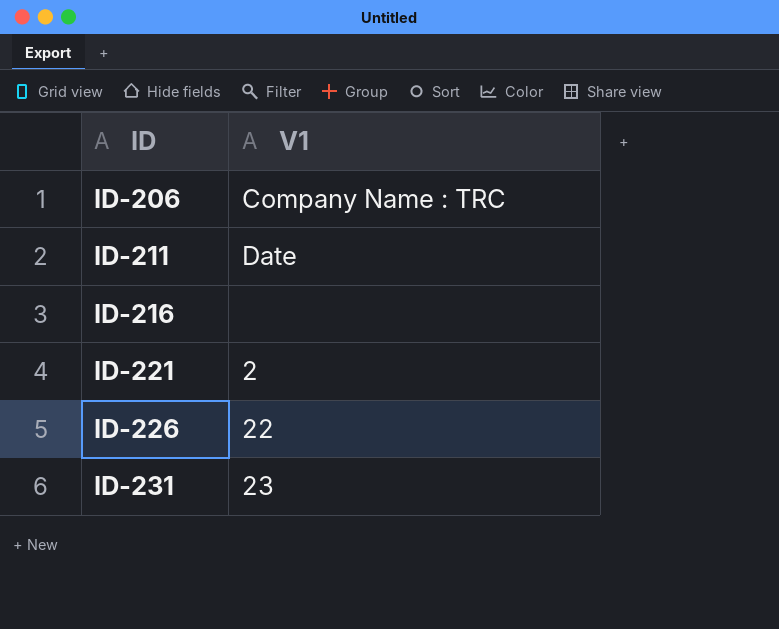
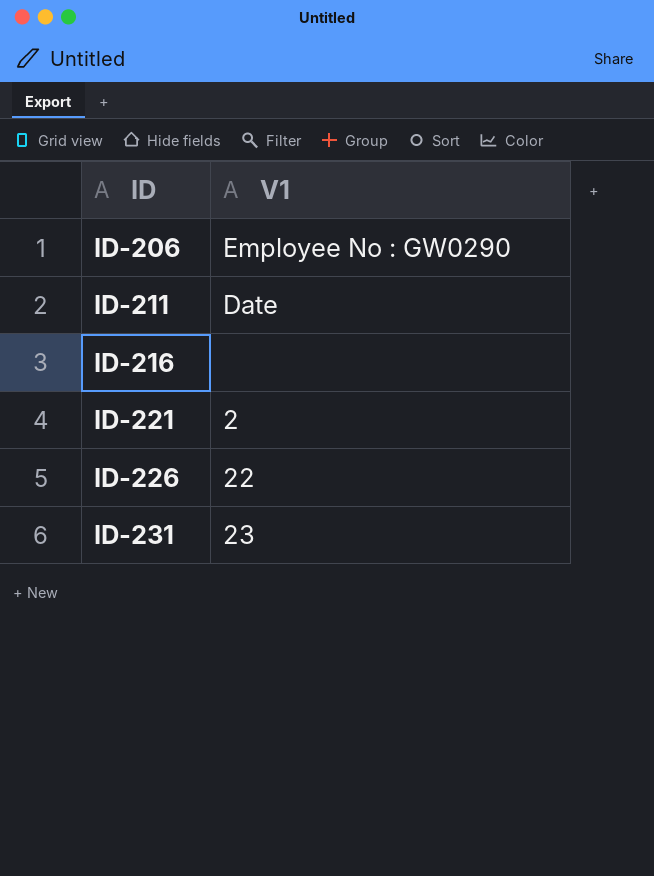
ID-206 | V1: Company Name : TRC -> Employee No : GW0290

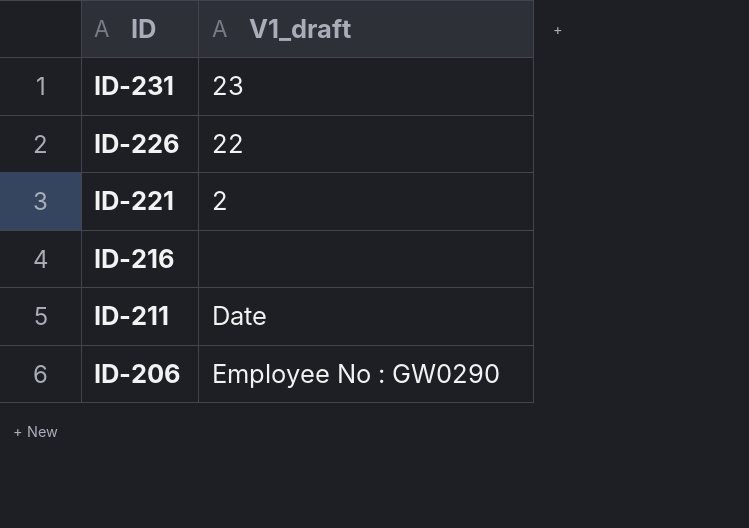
row order: ID ascending -> ID descending
column name: V1 -> V1_draft

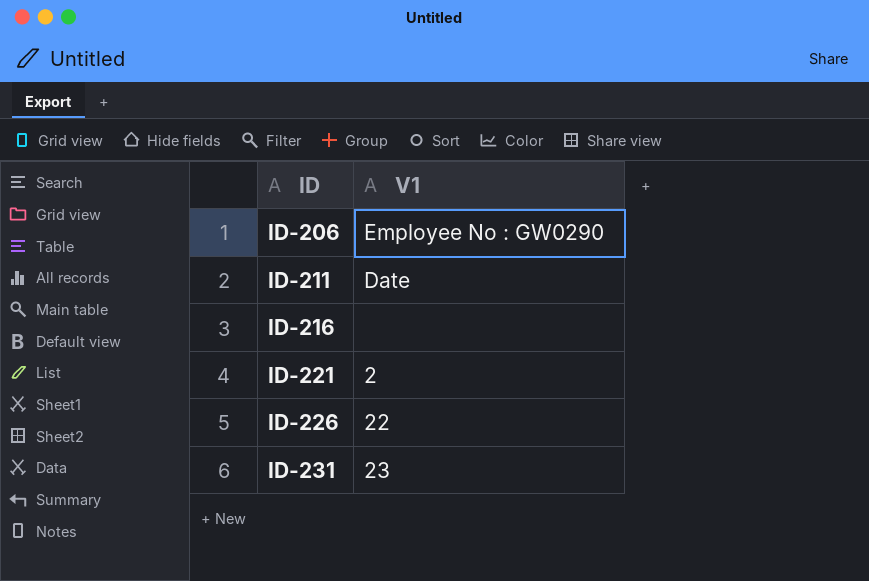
row order: ID descending -> ID ascending
column name: V1_draft -> V1

